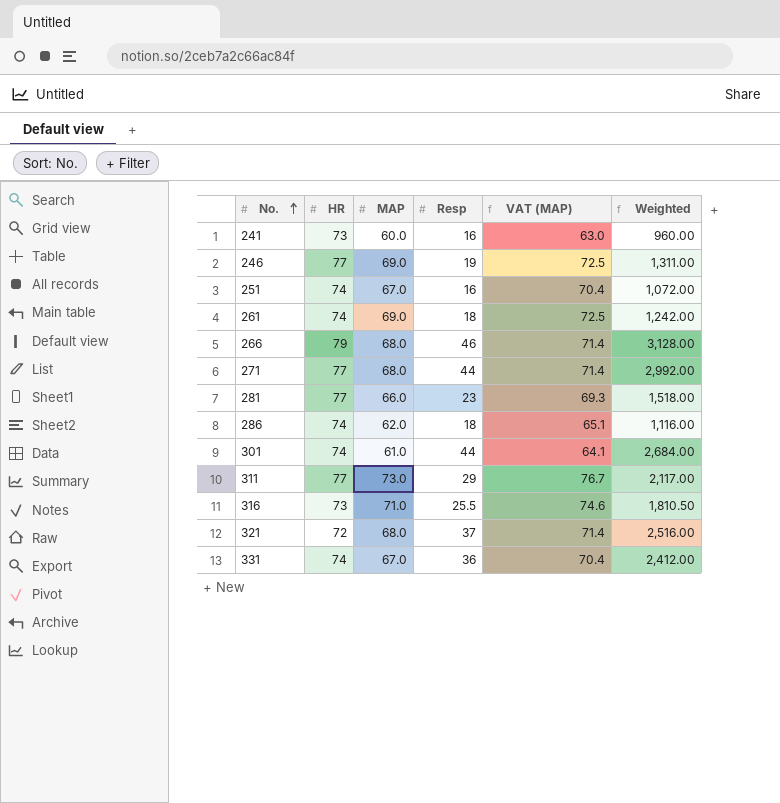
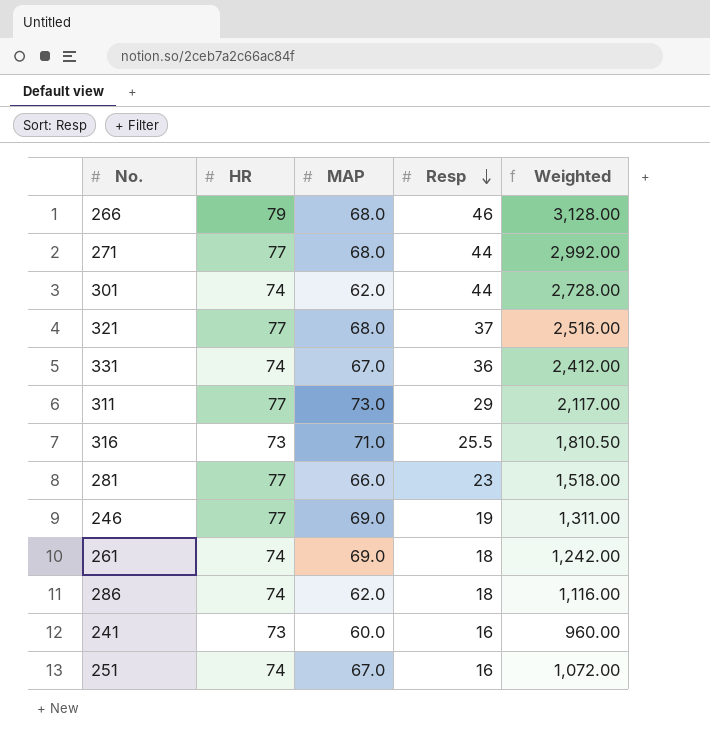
row order: No. ascending -> Resp descending
column VAT (MAP) | formula: [MAP] * 1.05 -> none
301 | MAP: 61.0 -> 62.0
301 | Weighted: 2,684.00 -> 2,728.00
321 | HR: 72 -> 77

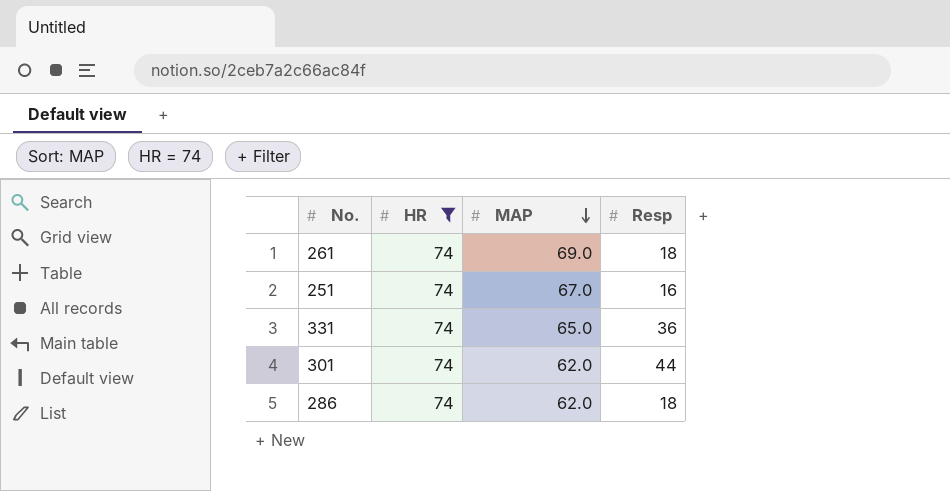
filter: none -> HR = 74
row order: Resp descending -> MAP descending
column Weighted | formula: [MAP] * [Resp] -> none
331 | MAP: 67.0 -> 65.0

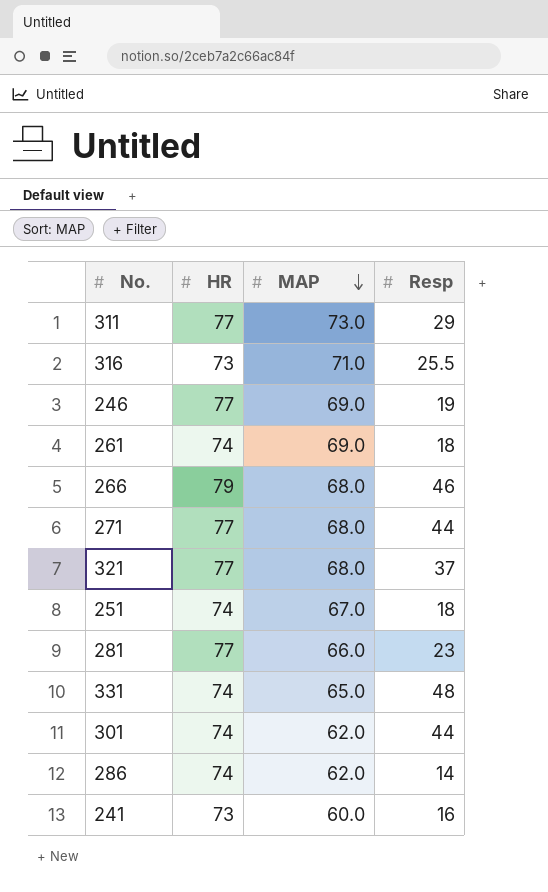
filter: HR = 74 -> none
251 | Resp: 16 -> 18
331 | Resp: 36 -> 48
286 | Resp: 18 -> 14

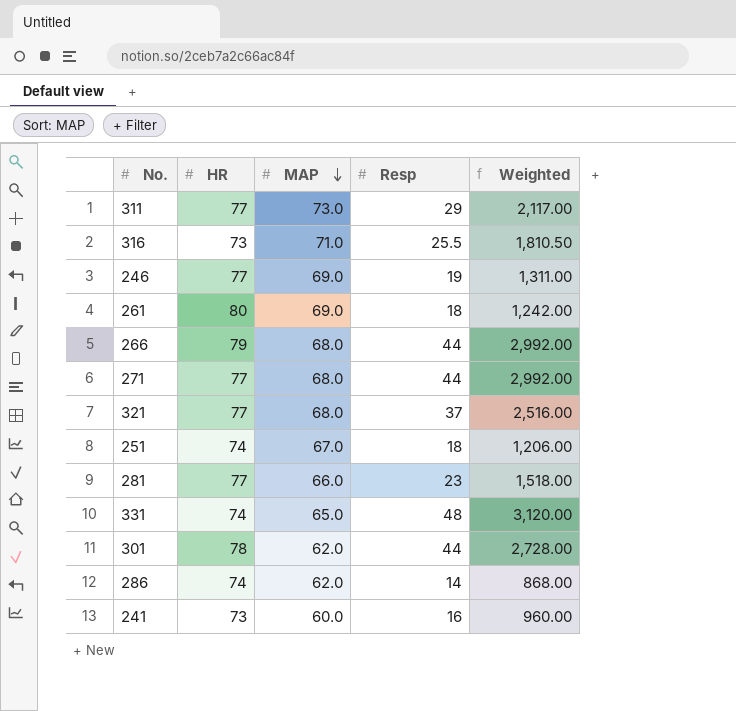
column Weighted | formula: none -> [MAP] * [Resp]
261 | HR: 74 -> 80
266 | Resp: 46 -> 44
301 | HR: 74 -> 78

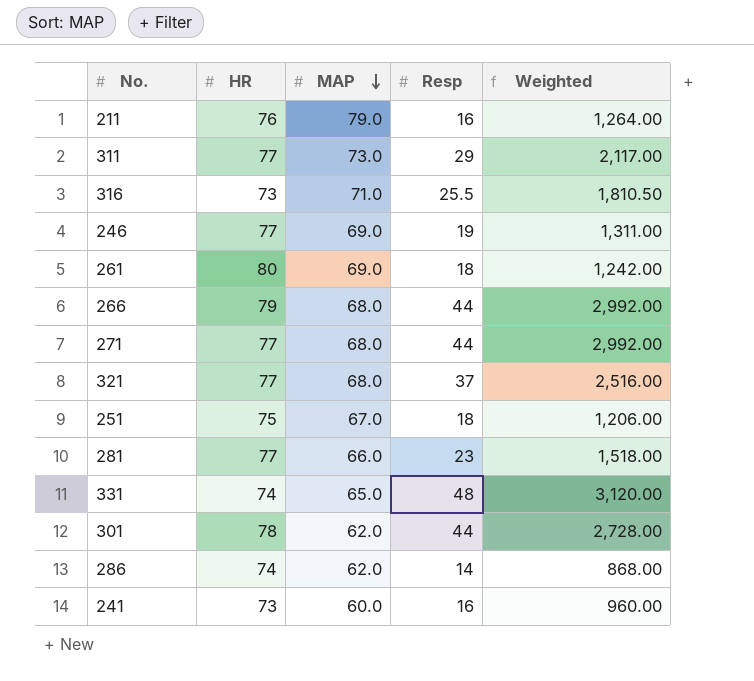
row 211: none -> 76 | 79.0 | 16 | 1,264.00
251 | HR: 74 -> 75

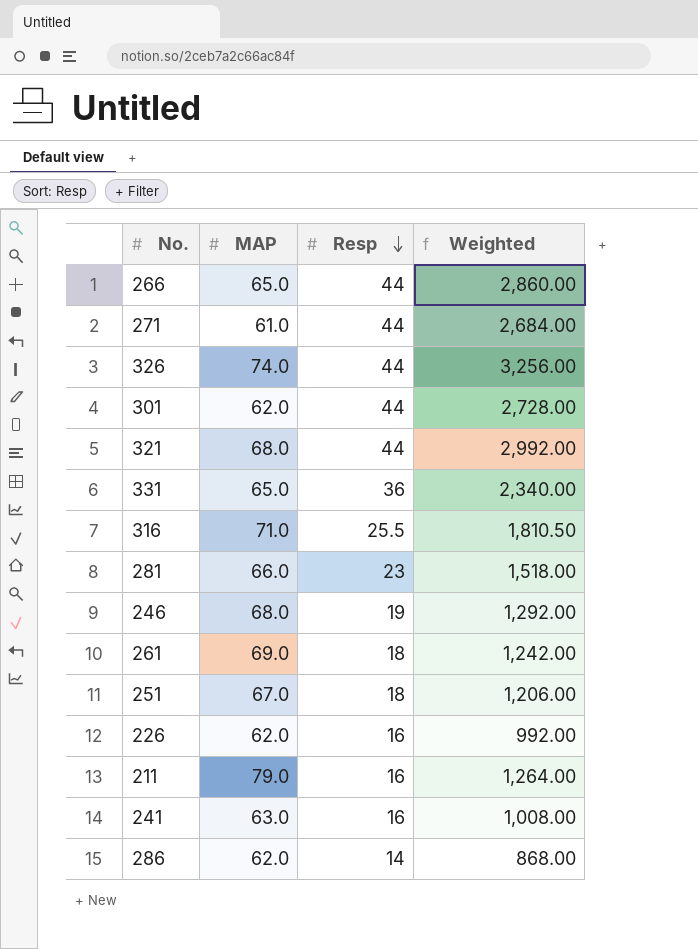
row order: MAP descending -> Resp descending
column HR | position: 2 -> none
row 311: 77 | 73.0 | 29 | 2,117.00 -> none
266 | MAP: 68.0 -> 65.0
266 | Weighted: 2,992.00 -> 2,860.00
271 | MAP: 68.0 -> 61.0
271 | Weighted: 2,992.00 -> 2,684.00
row 326: none -> 74.0 | 44 | 3,256.00
321 | Resp: 37 -> 44
321 | Weighted: 2,516.00 -> 2,992.00
331 | Resp: 48 -> 36
331 | Weighted: 3,120.00 -> 2,340.00
246 | MAP: 69.0 -> 68.0
246 | Weighted: 1,311.00 -> 1,292.00
row 226: none -> 62.0 | 16 | 992.00
241 | MAP: 60.0 -> 63.0
241 | Weighted: 960.00 -> 1,008.00

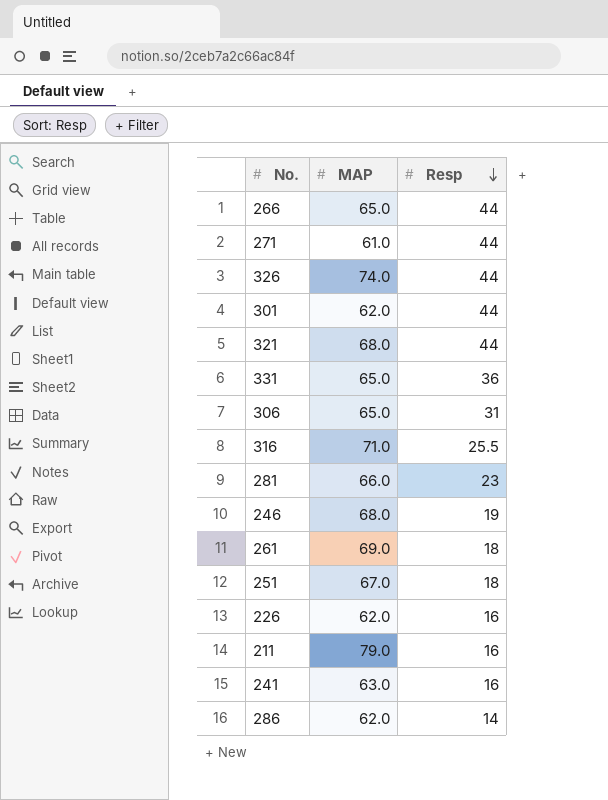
column Weighted | formula: [MAP] * [Resp] -> none
row 306: none -> 65.0 | 31

